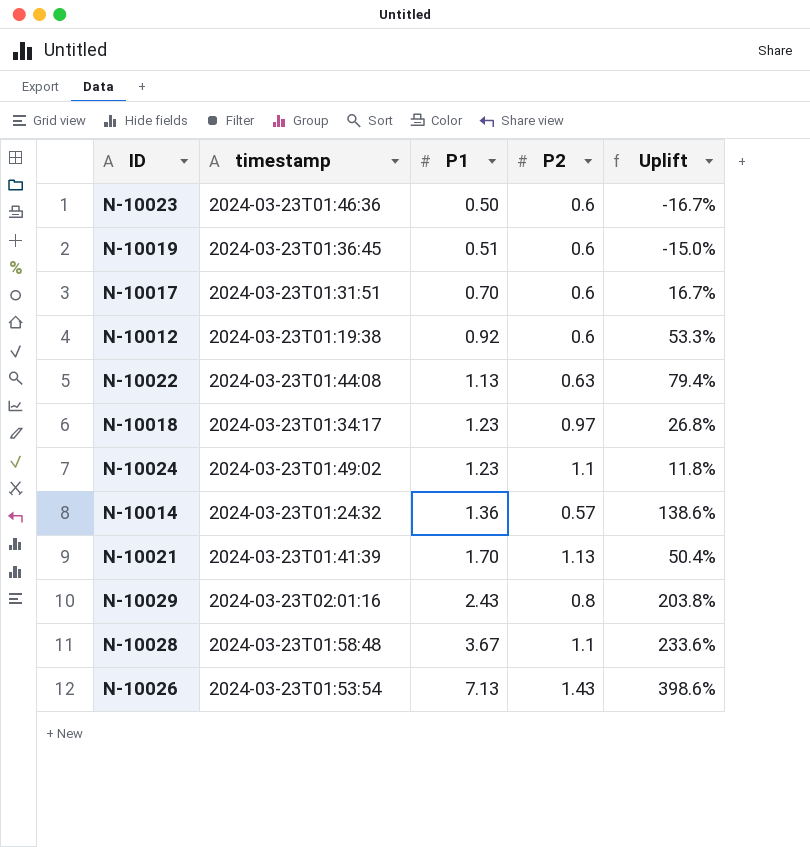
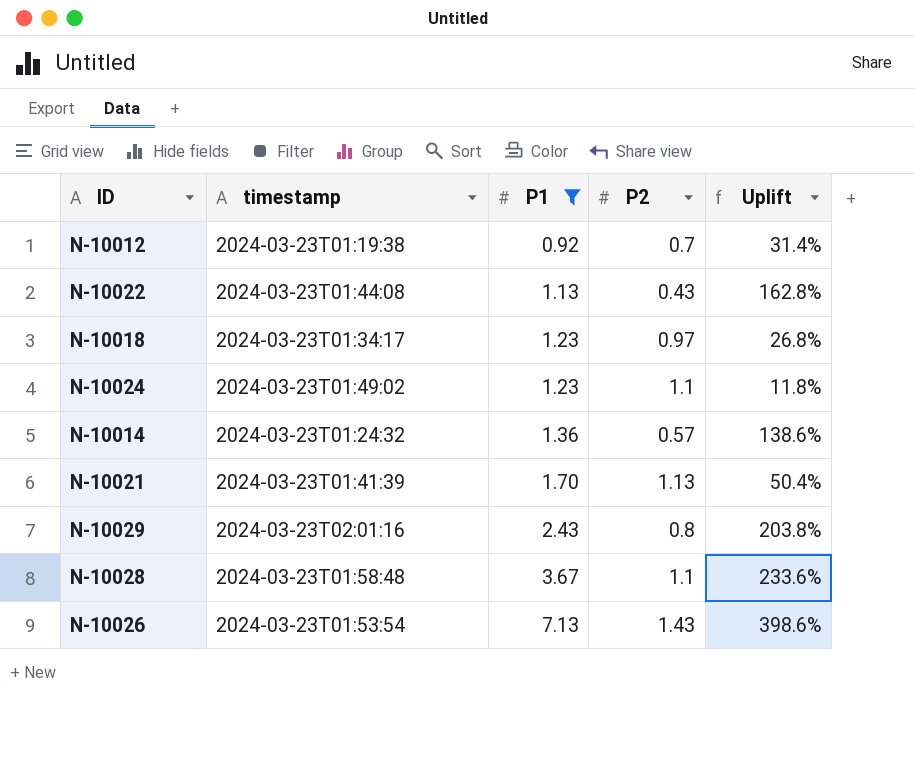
filter: none -> P1 >= 0.92
N-10012 | P2: 0.6 -> 0.7
N-10012 | Uplift: 53.3% -> 31.4%
N-10022 | P2: 0.63 -> 0.43
N-10022 | Uplift: 79.4% -> 162.8%

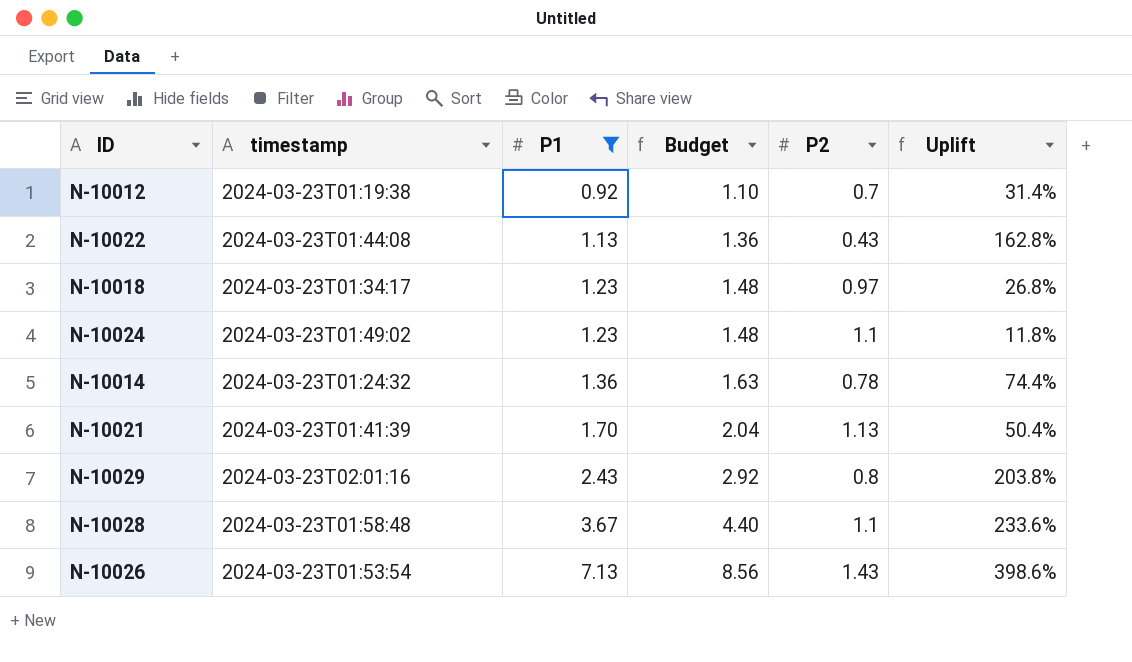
column Budget | formula: none -> [P1] * 1.2
N-10014 | P2: 0.57 -> 0.78
N-10014 | Uplift: 138.6% -> 74.4%

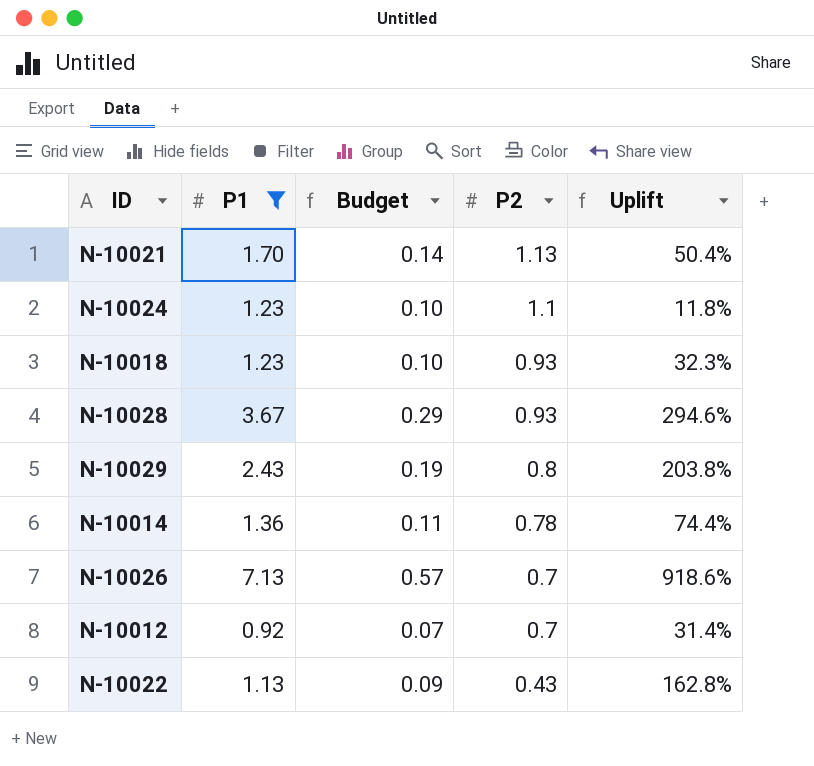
row order: P1 ascending -> P2 descending
column timestamp | position: 2 -> none
column Budget | formula: [P1] * 1.2 -> [P1] * 0.08
N-10018 | P2: 0.97 -> 0.93
N-10018 | Uplift: 26.8% -> 32.3%
N-10028 | P2: 1.1 -> 0.93
N-10028 | Uplift: 233.6% -> 294.6%
N-10026 | P2: 1.43 -> 0.7
N-10026 | Uplift: 398.6% -> 918.6%

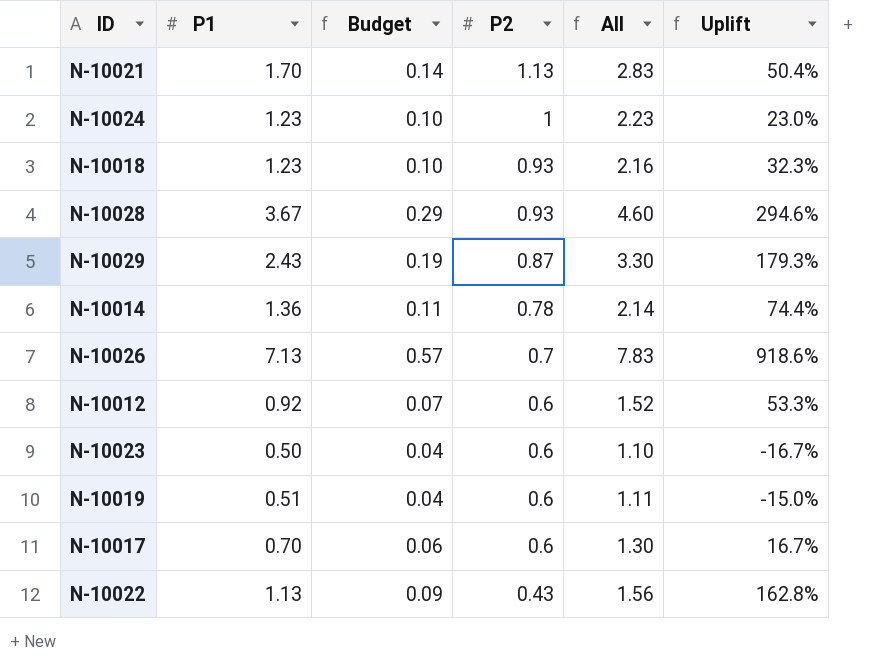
filter: P1 >= 0.92 -> none
column All | formula: none -> [P1] + [P2]
N-10024 | P2: 1.1 -> 1
N-10024 | Uplift: 11.8% -> 23.0%
N-10029 | P2: 0.8 -> 0.87
N-10029 | Uplift: 203.8% -> 179.3%
N-10012 | P2: 0.7 -> 0.6
N-10012 | Uplift: 31.4% -> 53.3%

